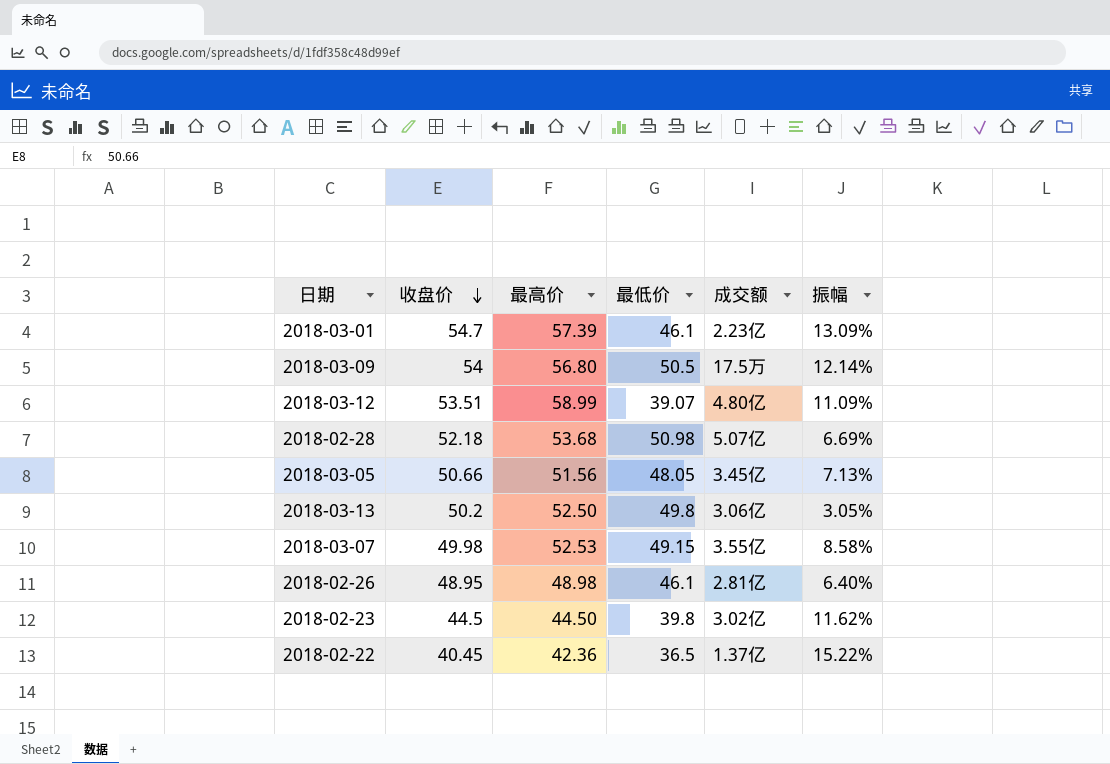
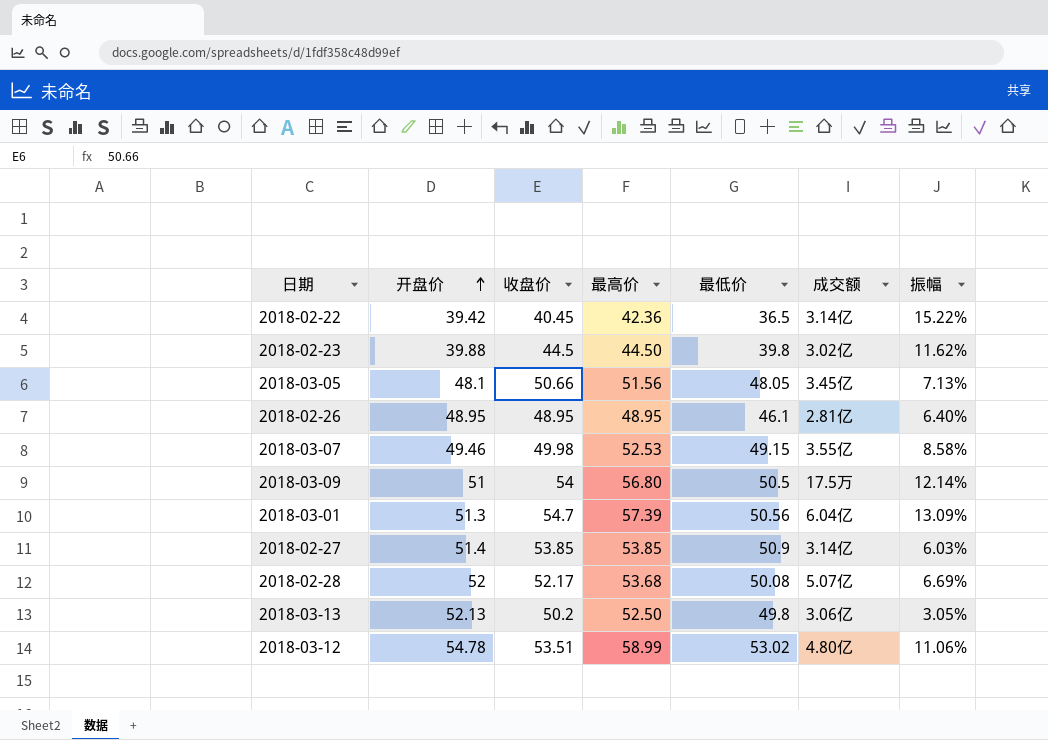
row order: 收盘价 descending -> 开盘价 ascending
column 开盘价 | position: none -> 2
2018-02-22 | 成交额: 1.37亿 -> 3.14亿
2018-02-26 | 最高价: 48.98 -> 48.95
2018-03-01 | 最低价: 46.1 -> 50.56
2018-03-01 | 成交额: 2.23亿 -> 6.04亿
row 2018-02-27: none -> 51.4 | 53.85 | 53.85 | 50.9 | 3.14亿 | 6.03%
2018-02-28 | 收盘价: 52.18 -> 52.17
2018-02-28 | 最低价: 50.98 -> 50.08
2018-03-12 | 最低价: 39.07 -> 53.02
2018-03-12 | 振幅: 11.09% -> 11.06%

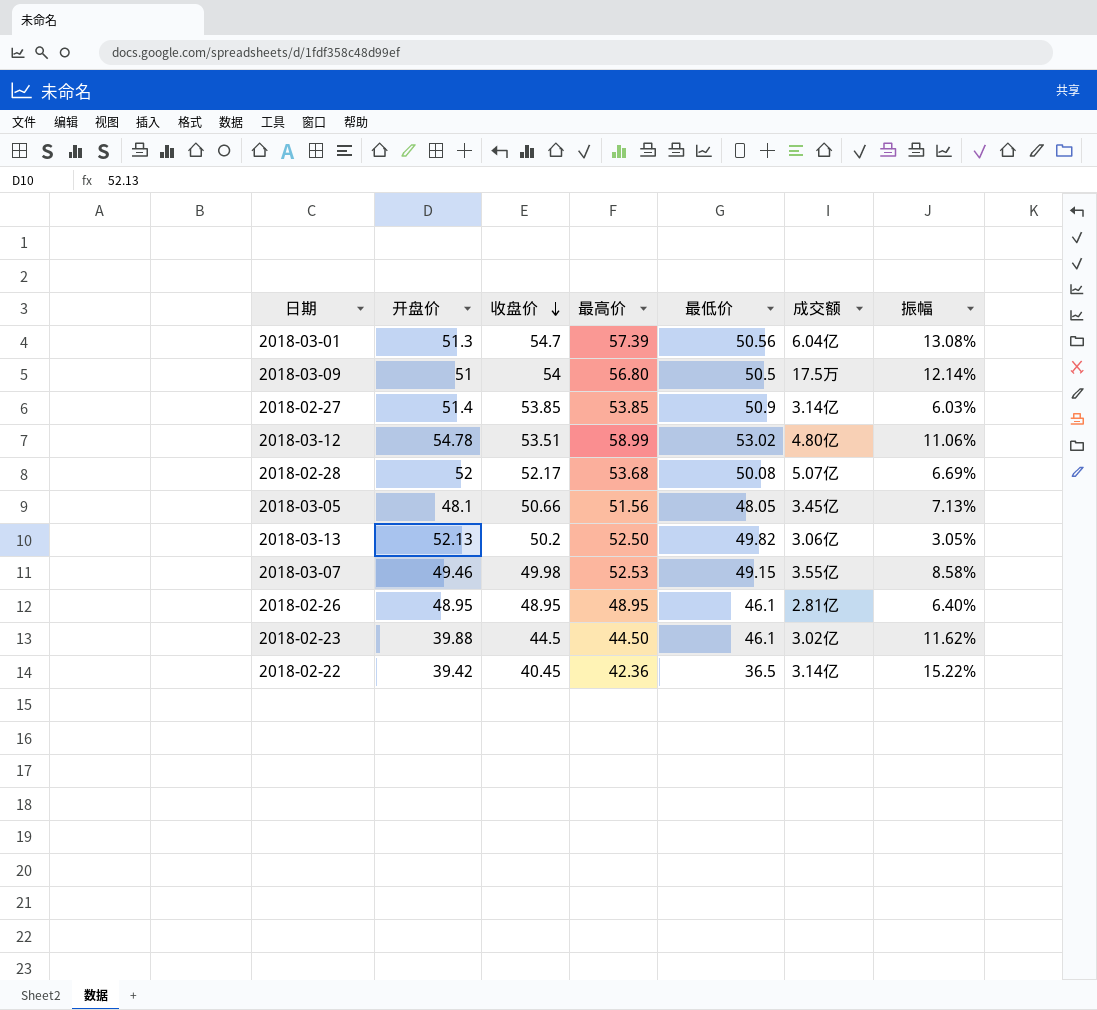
row order: 开盘价 ascending -> 收盘价 descending
2018-03-01 | 振幅: 13.09% -> 13.08%
2018-03-13 | 最低价: 49.8 -> 49.82
2018-02-23 | 最低价: 39.8 -> 46.1

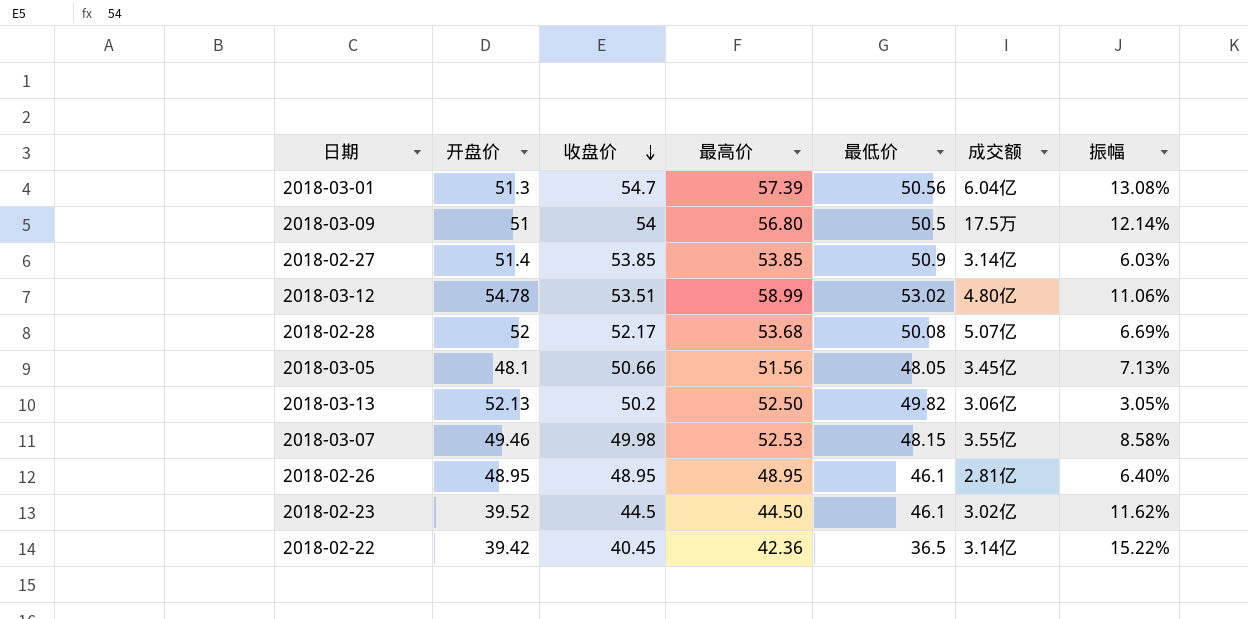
2018-03-07 | 最低价: 49.15 -> 48.15
2018-02-23 | 开盘价: 39.88 -> 39.52

